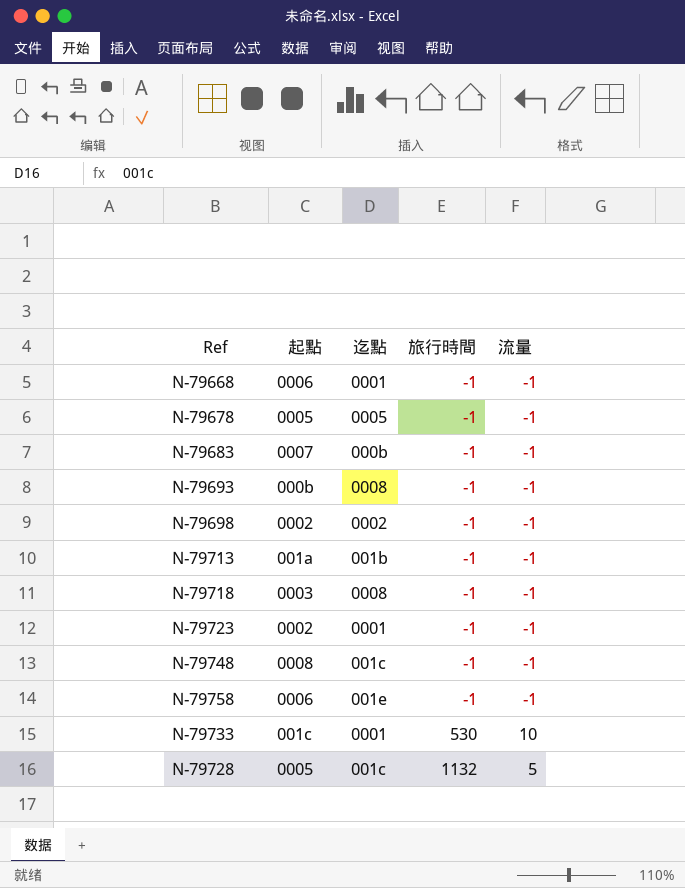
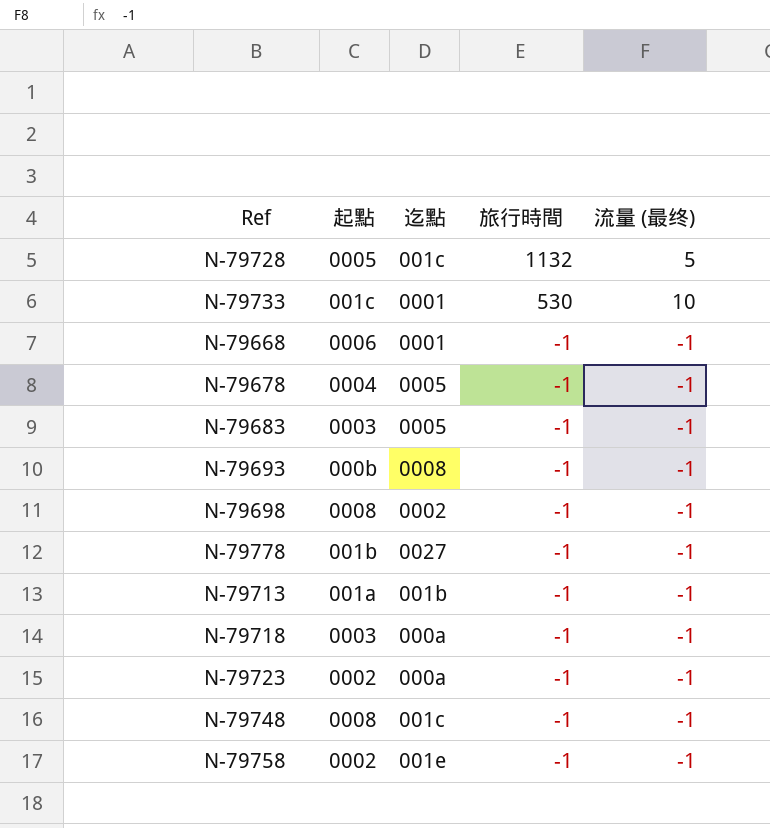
row order: 旅行時間 ascending -> 旅行時間 descending
column name: 流量 -> 流量 (最终)
N-79678 | 起點: 0005 -> 0004
N-79683 | 起點: 0007 -> 0003
N-79683 | 迄點: 000b -> 0005
N-79698 | 起點: 0002 -> 0008
row N-79778: none -> 001b | 0027 | -1 | -1
N-79718 | 迄點: 0008 -> 000a
N-79723 | 迄點: 0001 -> 000a
N-79758 | 起點: 0006 -> 0002

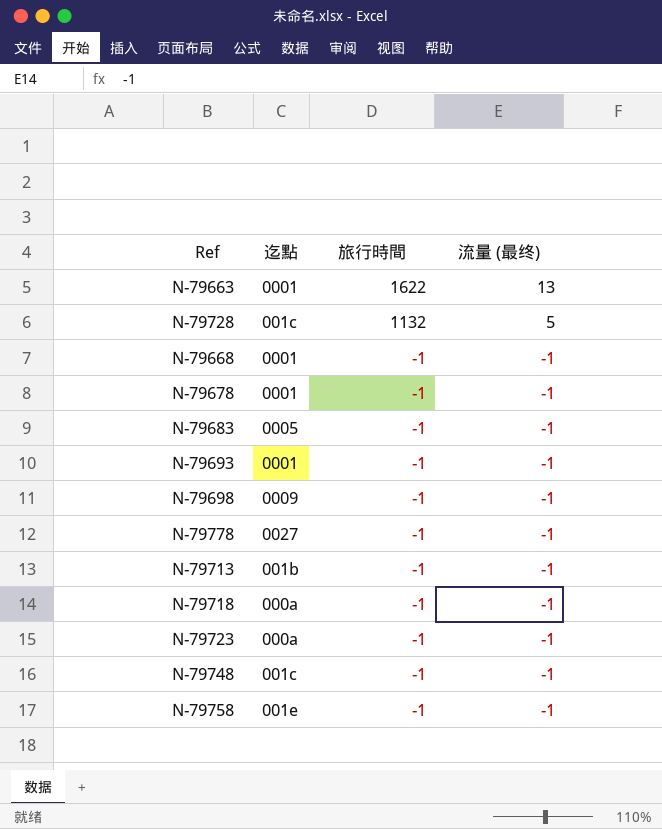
column 起點 | position: 2 -> none
row N-79733: 001c | 0001 | 530 | 10 -> none
row N-79663: none -> 0001 | 1622 | 13
N-79678 | 迄點: 0005 -> 0001
N-79693 | 迄點: 0008 -> 0001
N-79698 | 迄點: 0002 -> 0009

